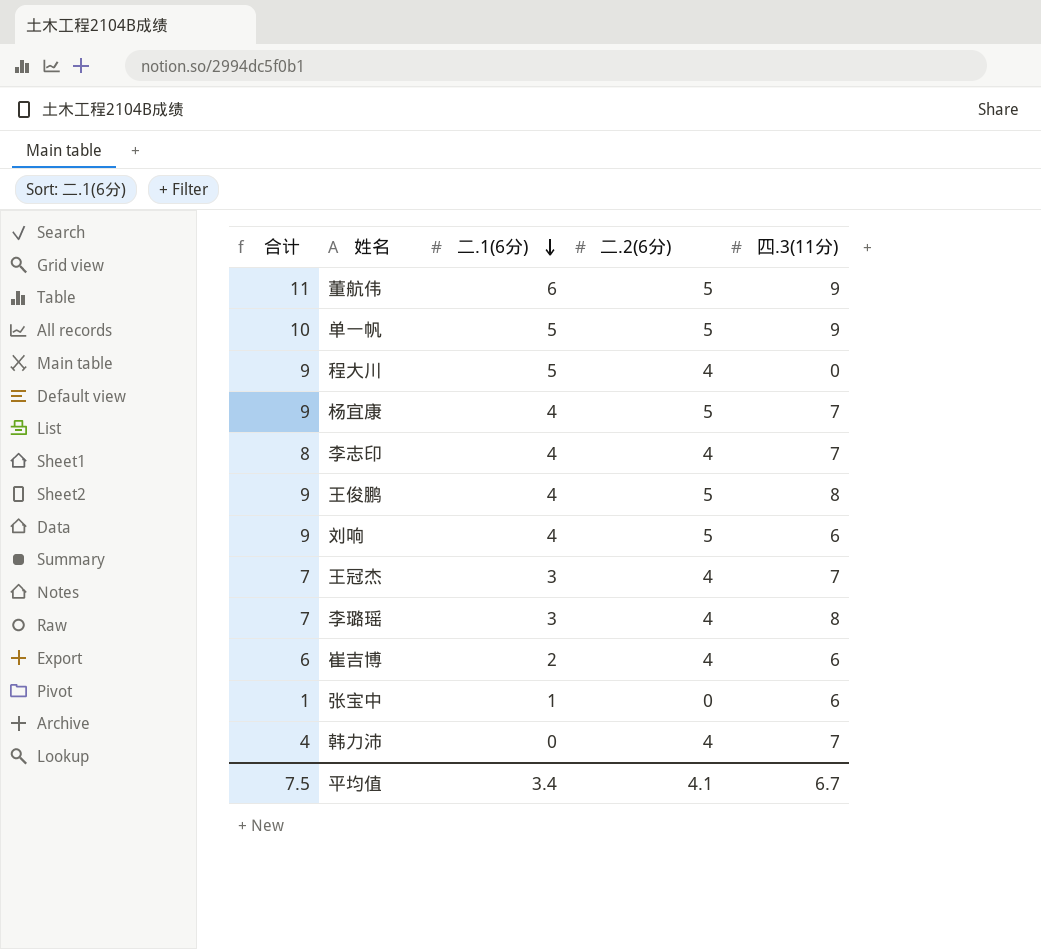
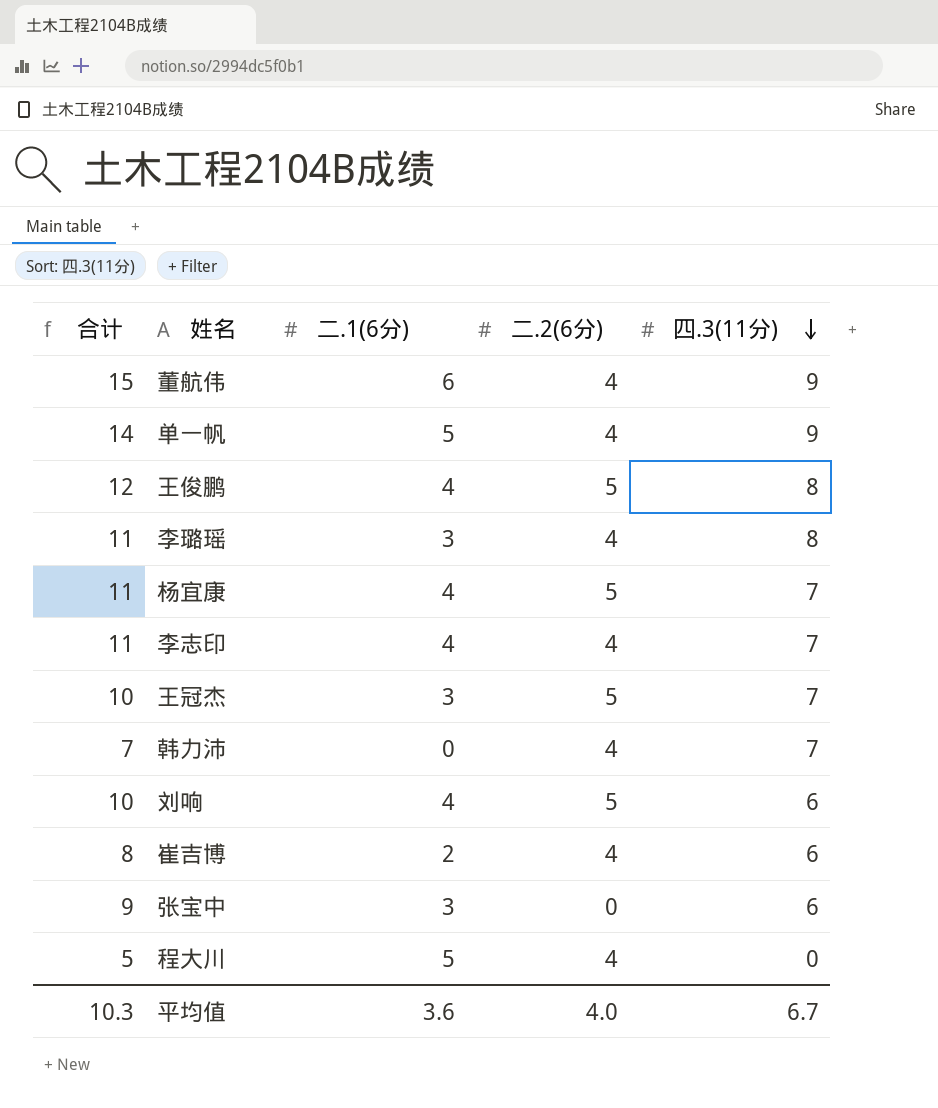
row order: 二.1(6分) descending -> 四.3(11分) descending
column 合计 | formula: [二.1(6分)] + [二.2(6分)] -> [二.1(6分)] + [四.3(11分)]
董航伟 | 二.2(6分): 5 -> 4
单一帆 | 二.2(6分): 5 -> 4
王冠杰 | 二.2(6分): 4 -> 5
张宝中 | 二.1(6分): 1 -> 3
平均值 | 合计: 7.5 -> 10.3
平均值 | 二.1(6分): 3.4 -> 3.6
平均值 | 二.2(6分): 4.1 -> 4.0

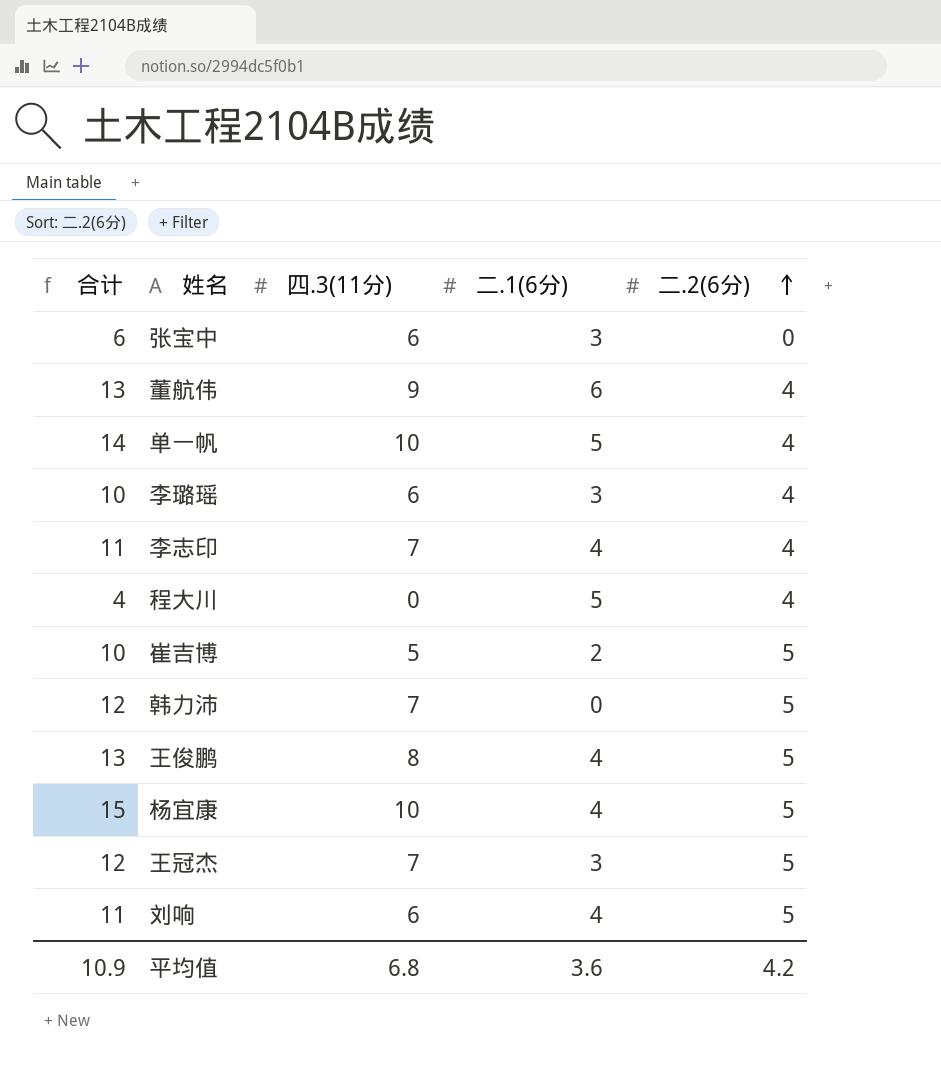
row order: 四.3(11分) descending -> 二.2(6分) ascending
column 合计 | formula: [二.1(6分)] + [四.3(11分)] -> [四.3(11分)] + [二.2(6分)]
column 四.3(11分) | position: 5 -> 3
单一帆 | 四.3(11分): 9 -> 10
李璐瑶 | 四.3(11分): 8 -> 6
崔吉博 | 四.3(11分): 6 -> 5
崔吉博 | 二.2(6分): 4 -> 5
韩力沛 | 二.2(6分): 4 -> 5
杨宜康 | 四.3(11分): 7 -> 10
平均值 | 合计: 10.3 -> 10.9
平均值 | 四.3(11分): 6.7 -> 6.8
平均值 | 二.2(6分): 4.0 -> 4.2

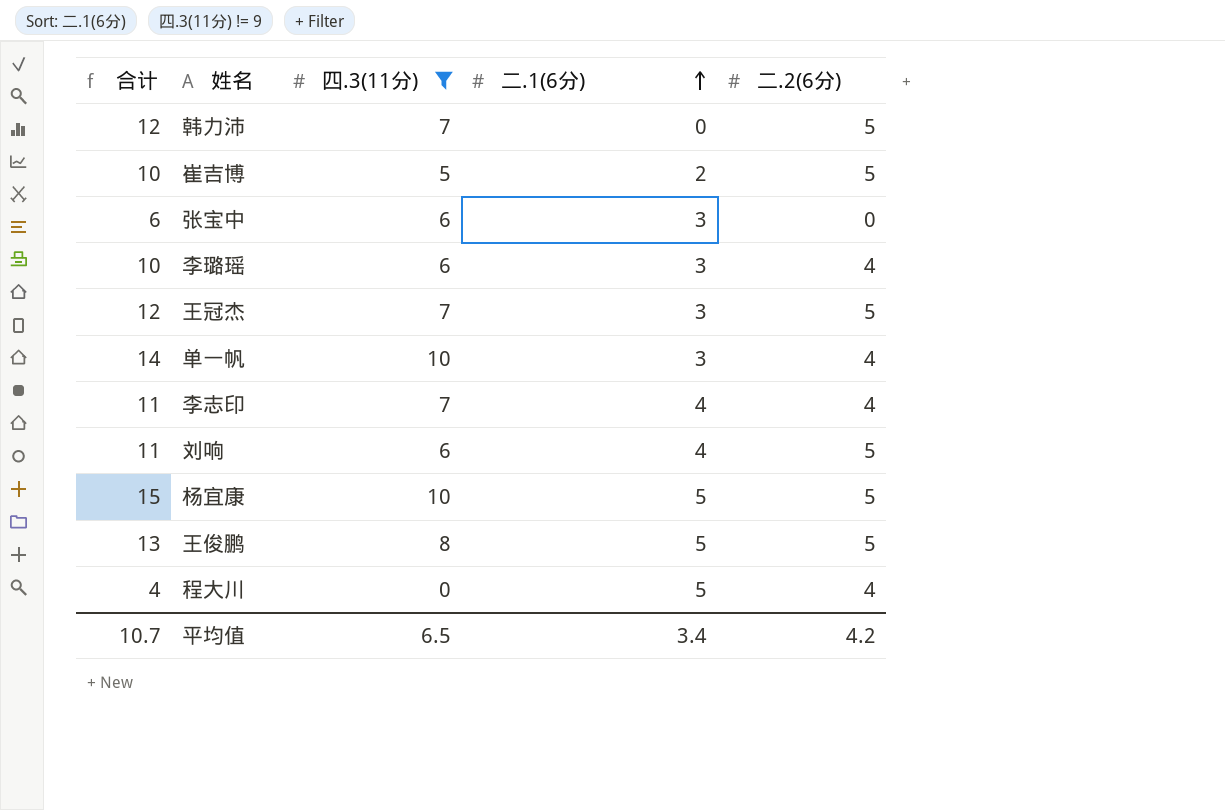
filter: none -> 四.3(11分) != 9
row order: 二.2(6分) ascending -> 二.1(6分) ascending
单一帆 | 二.1(6分): 5 -> 3
杨宜康 | 二.1(6分): 4 -> 5
王俊鹏 | 二.1(6分): 4 -> 5
平均值 | 合计: 10.9 -> 10.7
平均值 | 四.3(11分): 6.8 -> 6.5
平均值 | 二.1(6分): 3.6 -> 3.4

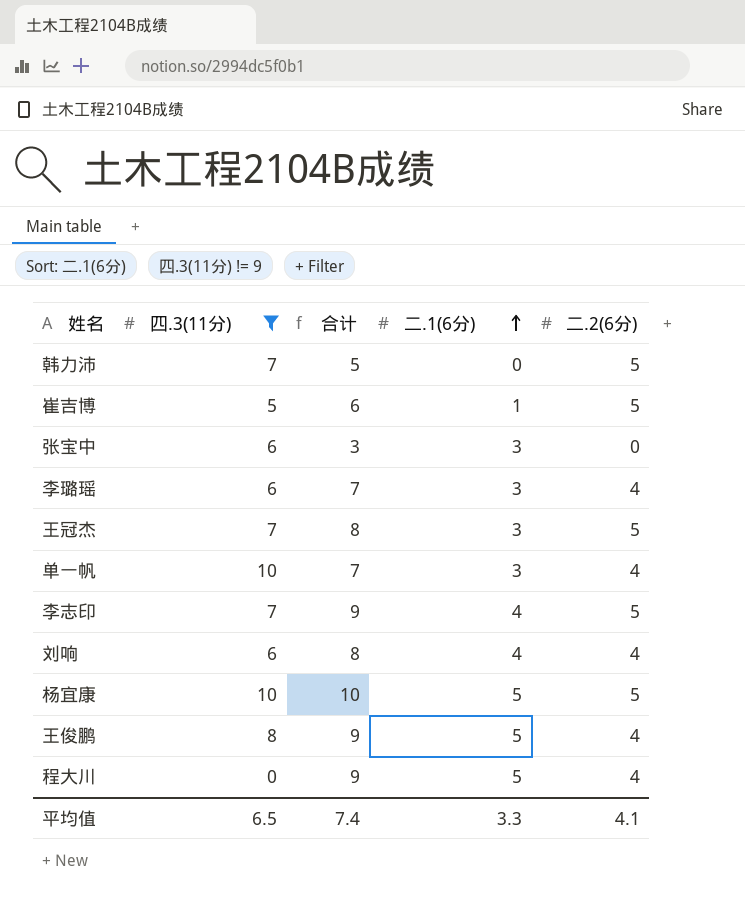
column 合计 | formula: [四.3(11分)] + [二.2(6分)] -> [二.1(6分)] + [二.2(6分)]
column 合计 | position: 1 -> 3
崔吉博 | 二.1(6分): 2 -> 1
李志印 | 二.2(6分): 4 -> 5
刘响 | 二.2(6分): 5 -> 4
王俊鹏 | 二.2(6分): 5 -> 4
平均值 | 合计: 10.7 -> 7.4
平均值 | 二.1(6分): 3.4 -> 3.3
平均值 | 二.2(6分): 4.2 -> 4.1

